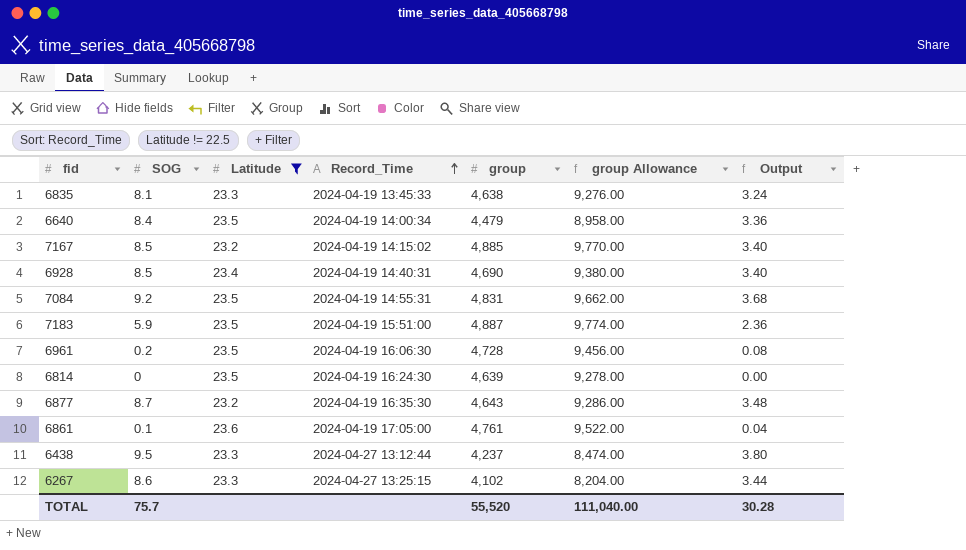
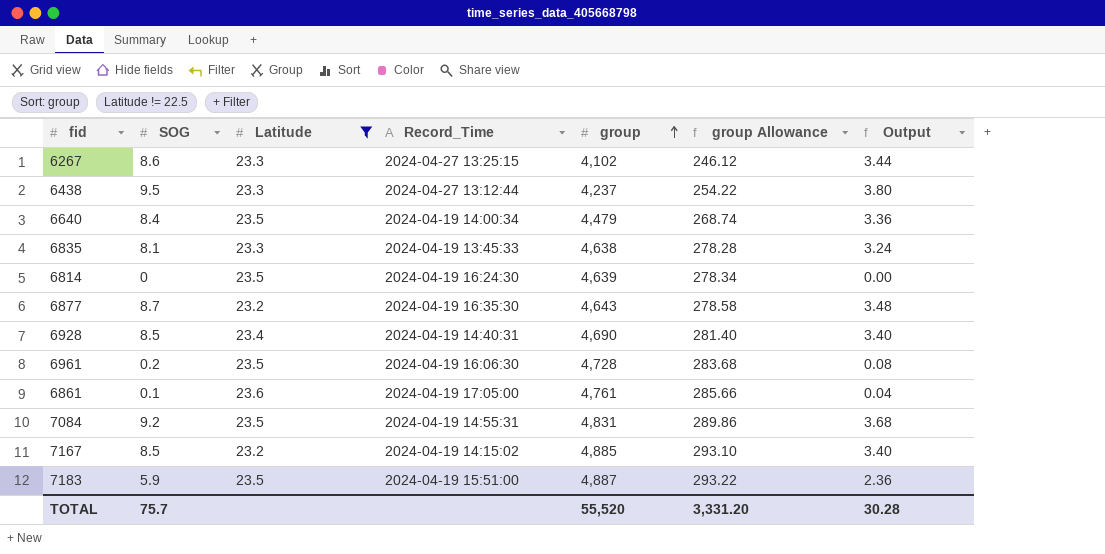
row order: Record_Time ascending -> group ascending
column group Allowance | formula: [group] * 2 -> [group] * 0.06
TOTAL | group Allowance: 111,040.00 -> 3,331.20

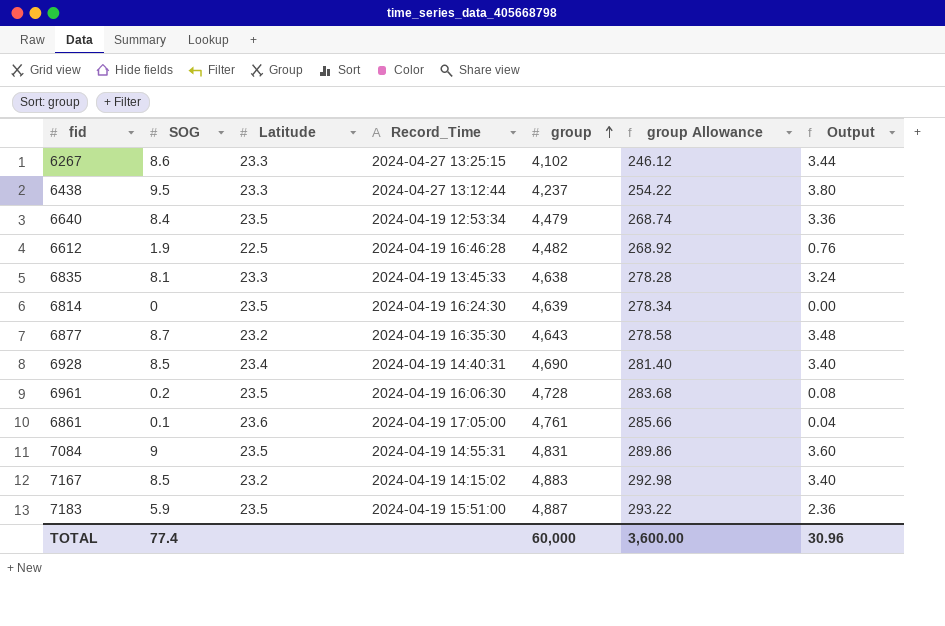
filter: Latitude != 22.5 -> none
6640 | Record_Time: 2024-04-19 14:00:34 -> 2024-04-19 12:53:34
7084 | SOG: 9.2 -> 9
7084 | Output: 3.68 -> 3.60
7167 | group: 4,885 -> 4,883
7167 | group Allowance: 293.10 -> 292.98
TOTAL | SOG: 75.7 -> 77.4
TOTAL | group: 55,520 -> 60,000
TOTAL | group Allowance: 3,331.20 -> 3,600.00
TOTAL | Output: 30.28 -> 30.96

